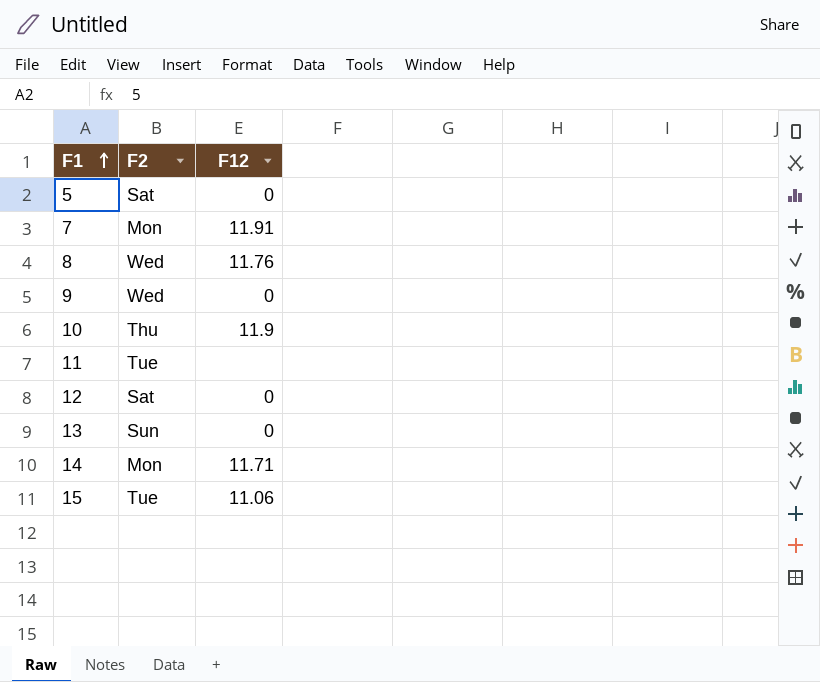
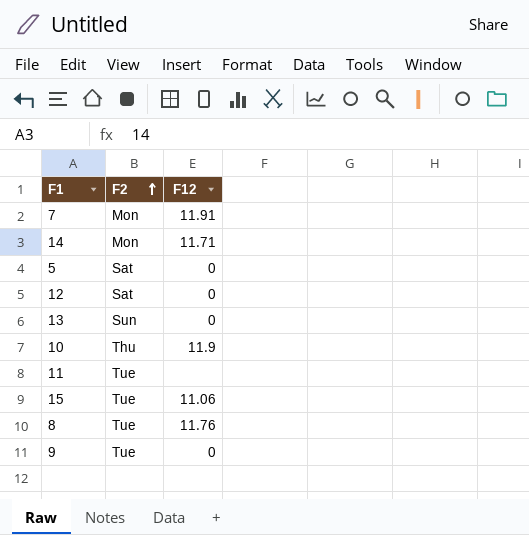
row order: F1 ascending -> F2 ascending
8 | F2: Wed -> Tue
9 | F2: Wed -> Tue

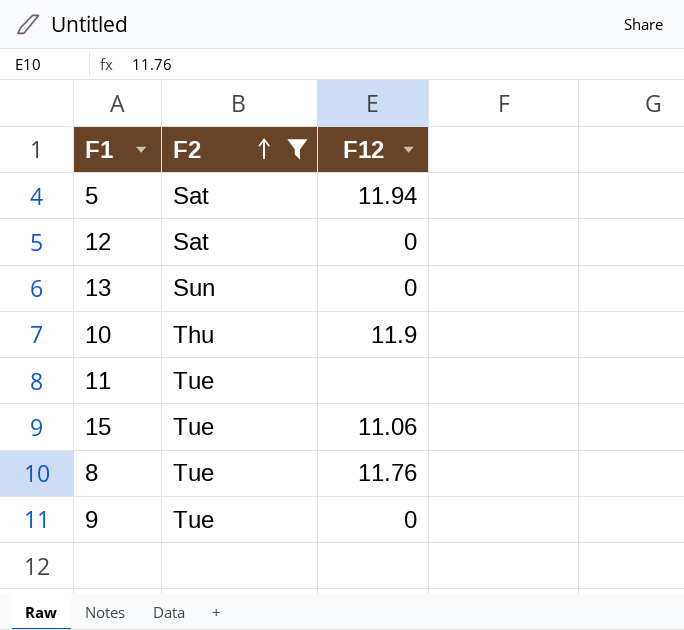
filter: none -> F2 != Mon
5 | F12: 0 -> 11.94

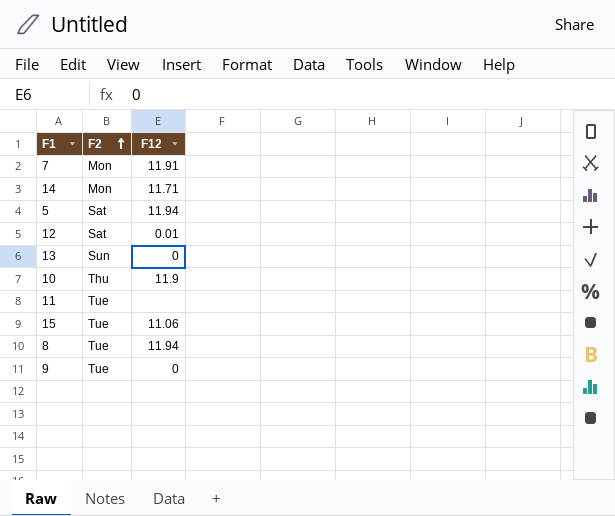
filter: F2 != Mon -> none
12 | F12: 0 -> 0.01
8 | F12: 11.76 -> 11.94

